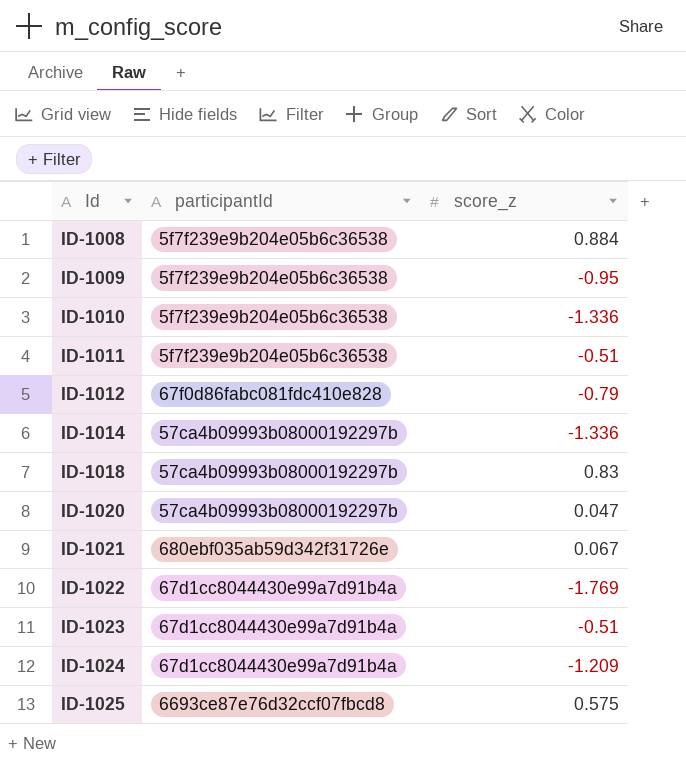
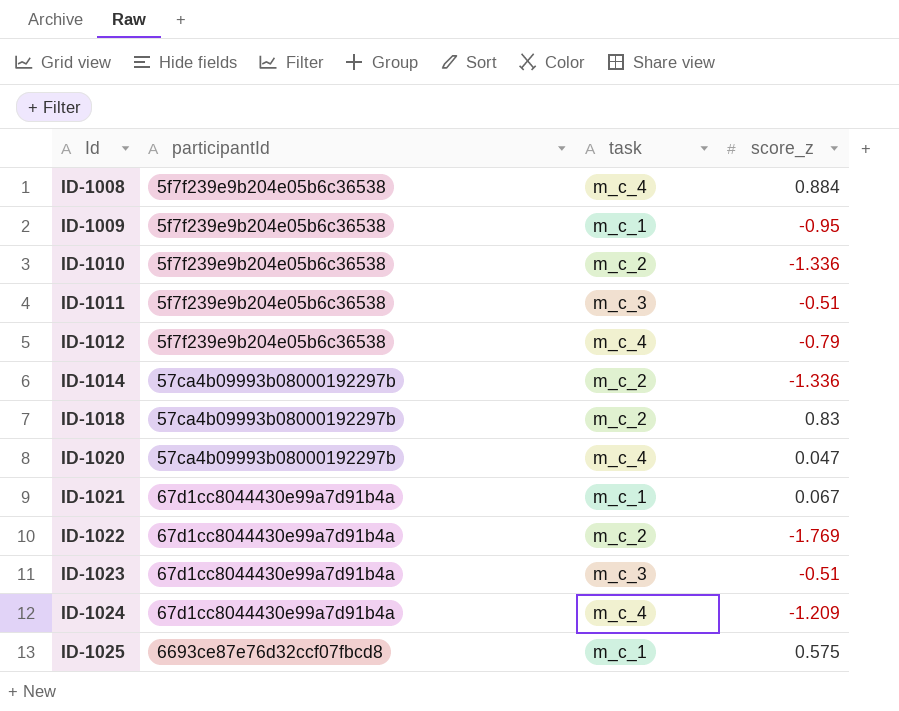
column task | position: none -> 3
ID-1012 | participantId: 67f0d86fabc081fdc410e828 -> 5f7f239e9b204e05b6c36538
ID-1021 | participantId: 680ebf035ab59d342f31726e -> 67d1cc8044430e99a7d91b4a

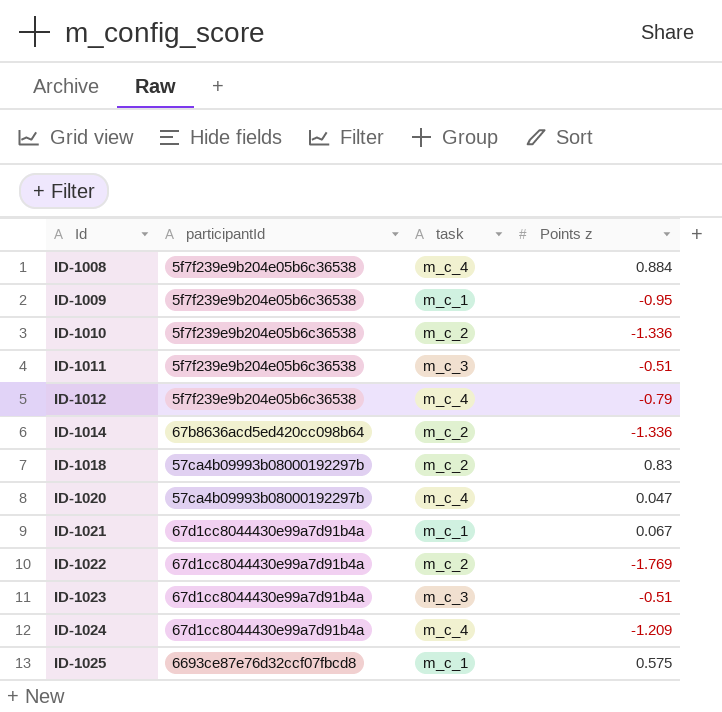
column name: score_z -> Points z
ID-1014 | participantId: 57ca4b09993b08000192297b -> 67b8636acd5ed420cc098b64

